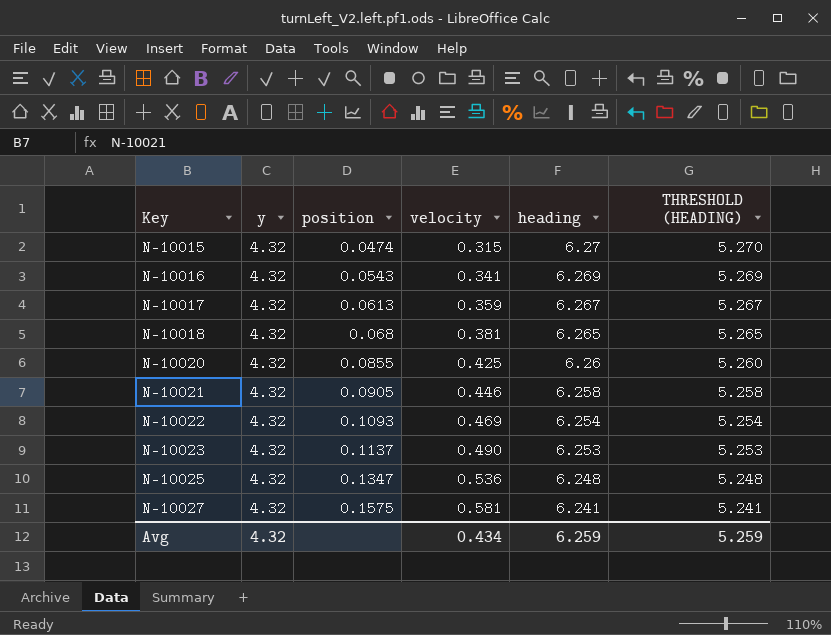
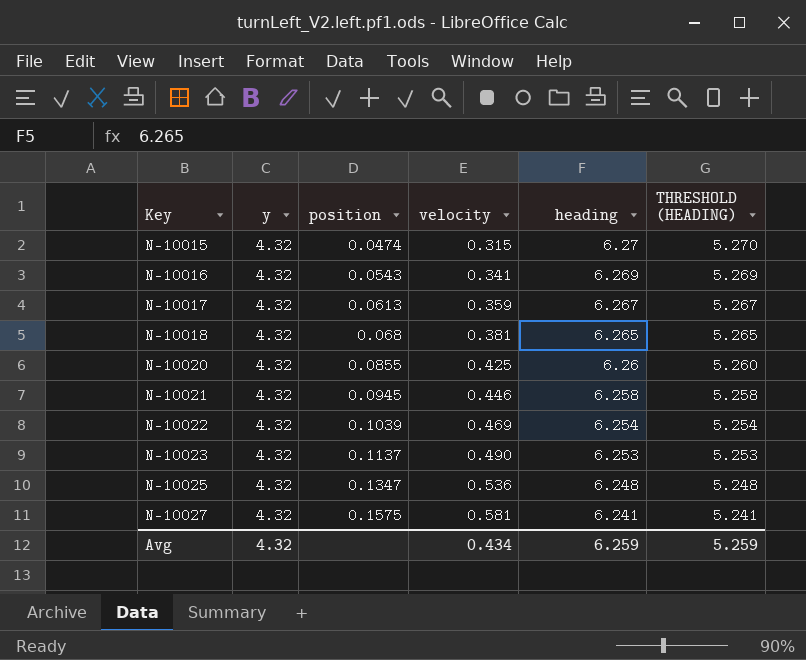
N-10021 | position: 0.0905 -> 0.0945
N-10022 | position: 0.1093 -> 0.1039

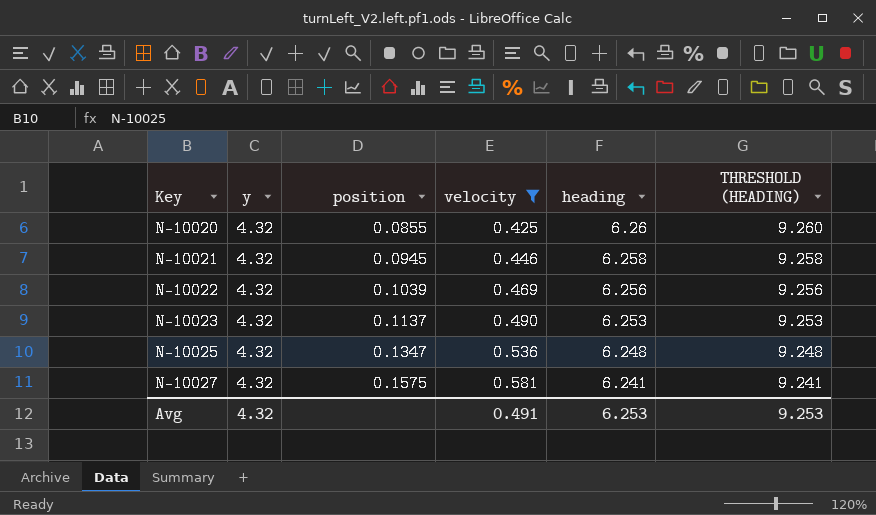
filter: none -> velocity >= 0.425
column THRESHOLD (HEADING) | formula: [heading] - 1 -> [heading] + 3
N-10022 | heading: 6.254 -> 6.256
Avg | velocity: 0.434 -> 0.491
Avg | heading: 6.259 -> 6.253
Avg | THRESHOLD (HEADING): 5.259 -> 9.253

